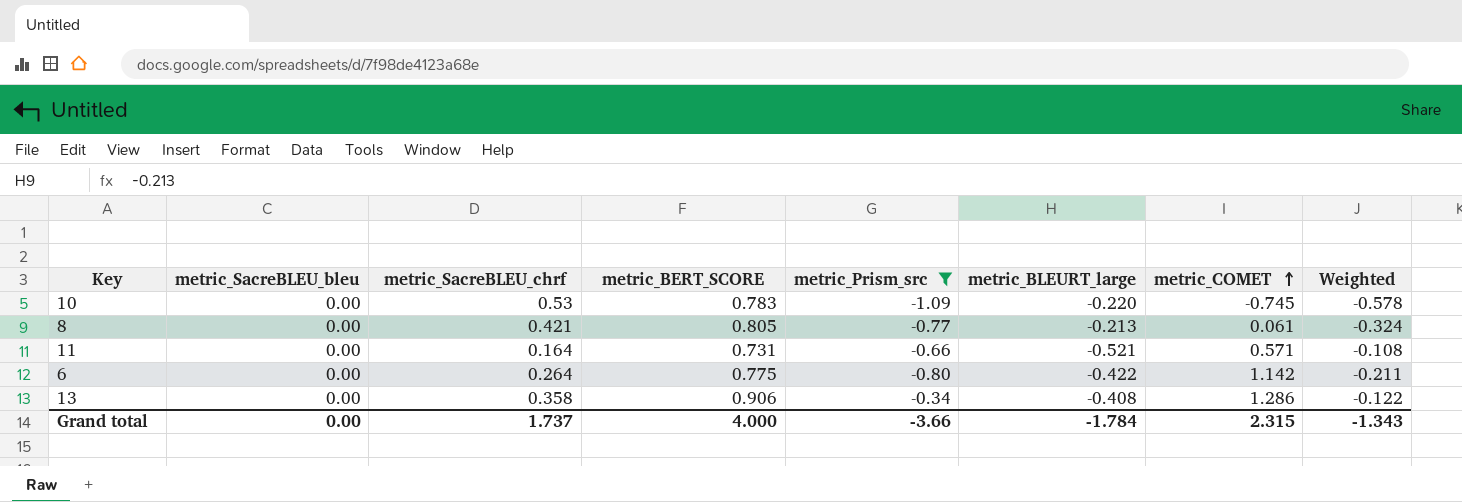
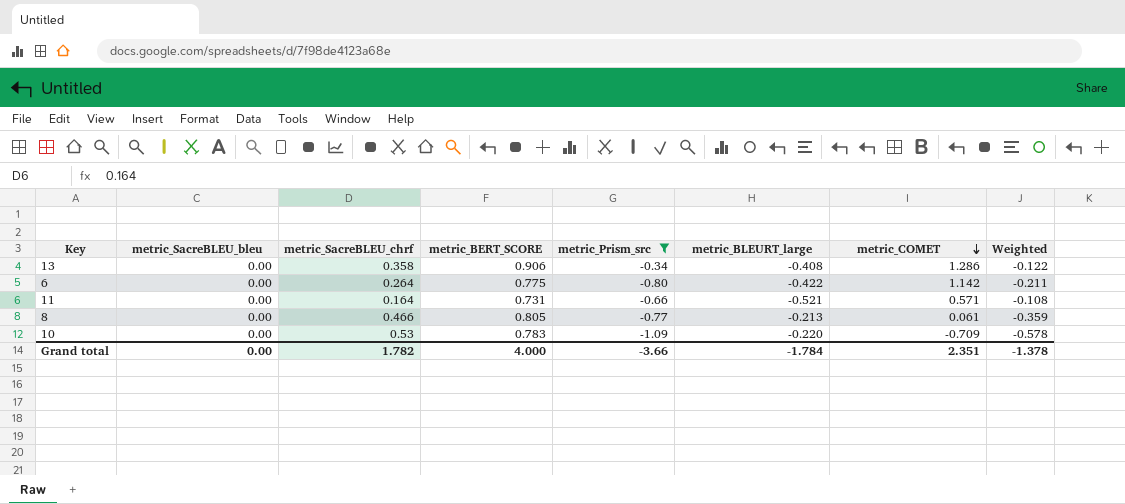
row order: metric_COMET ascending -> metric_COMET descending
8 | metric_SacreBLEU_chrf: 0.421 -> 0.466
8 | Weighted: -0.324 -> -0.359
10 | metric_COMET: -0.745 -> -0.709
Grand total | metric_SacreBLEU_chrf: 1.737 -> 1.782
Grand total | metric_COMET: 2.315 -> 2.351
Grand total | Weighted: -1.343 -> -1.378

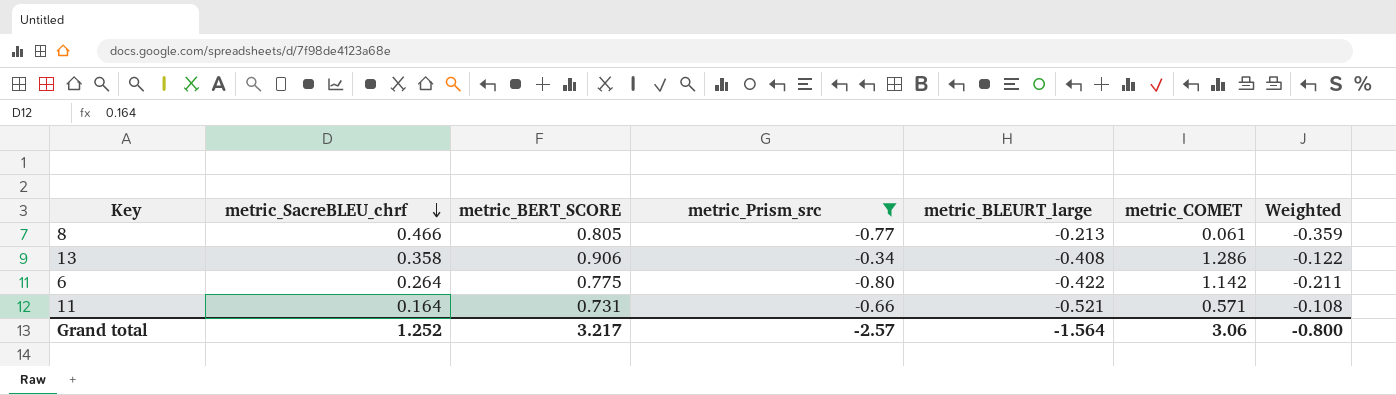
row order: metric_COMET descending -> metric_SacreBLEU_chrf descending
column metric_SacreBLEU_bleu | position: 2 -> none
row 10: 0.00 | 0.53 | 0.783 | -1.09 | -0.220 | -0.709 | -0.578 -> none
Grand total | metric_SacreBLEU_chrf: 1.782 -> 1.252
Grand total | metric_BERT_SCORE: 4.000 -> 3.217
Grand total | metric_Prism_src: -3.66 -> -2.57
Grand total | metric_BLEURT_large: -1.784 -> -1.564
Grand total | metric_COMET: 2.351 -> 3.06
Grand total | Weighted: -1.378 -> -0.800

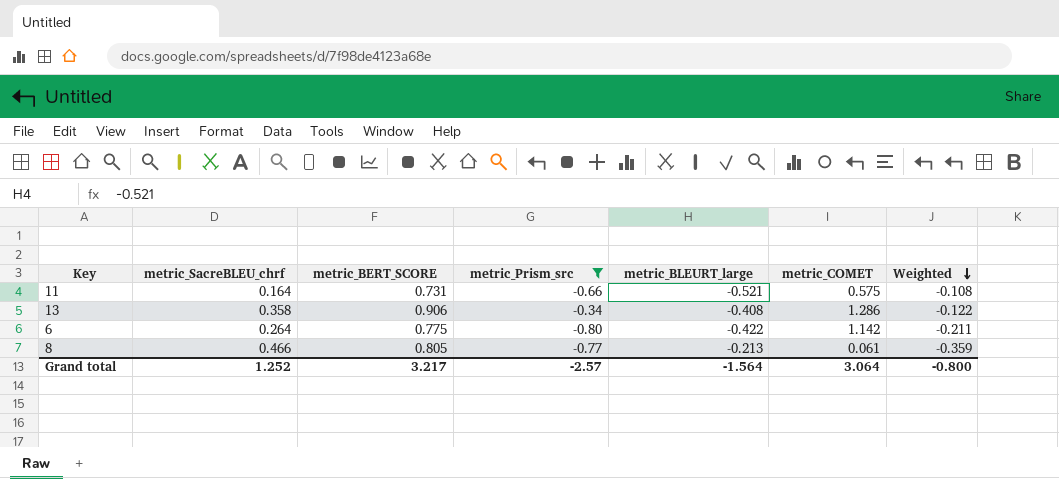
row order: metric_SacreBLEU_chrf descending -> Weighted descending
11 | metric_COMET: 0.571 -> 0.575
Grand total | metric_COMET: 3.06 -> 3.064

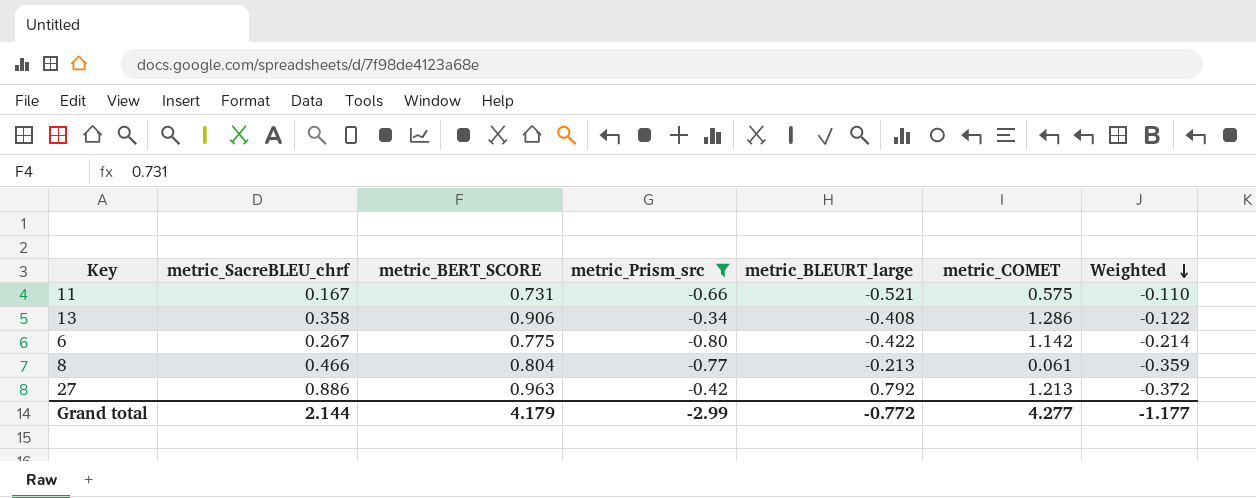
11 | metric_SacreBLEU_chrf: 0.164 -> 0.167
11 | Weighted: -0.108 -> -0.110
6 | metric_SacreBLEU_chrf: 0.264 -> 0.267
6 | Weighted: -0.211 -> -0.214
8 | metric_BERT_SCORE: 0.805 -> 0.804
row 27: none -> 0.886 | 0.963 | -0.42 | 0.792 | 1.213 | -0.372
Grand total | metric_SacreBLEU_chrf: 1.252 -> 2.144
Grand total | metric_BERT_SCORE: 3.217 -> 4.179
Grand total | metric_Prism_src: -2.57 -> -2.99
Grand total | metric_BLEURT_large: -1.564 -> -0.772
Grand total | metric_COMET: 3.064 -> 4.277
Grand total | Weighted: -0.800 -> -1.177

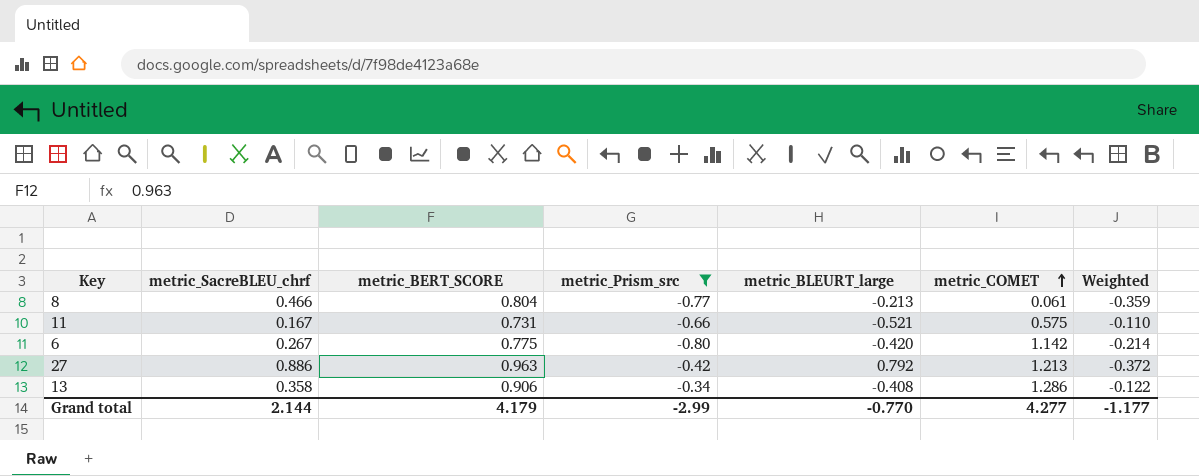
row order: Weighted descending -> metric_COMET ascending
6 | metric_BLEURT_large: -0.422 -> -0.420
Grand total | metric_BLEURT_large: -0.772 -> -0.770

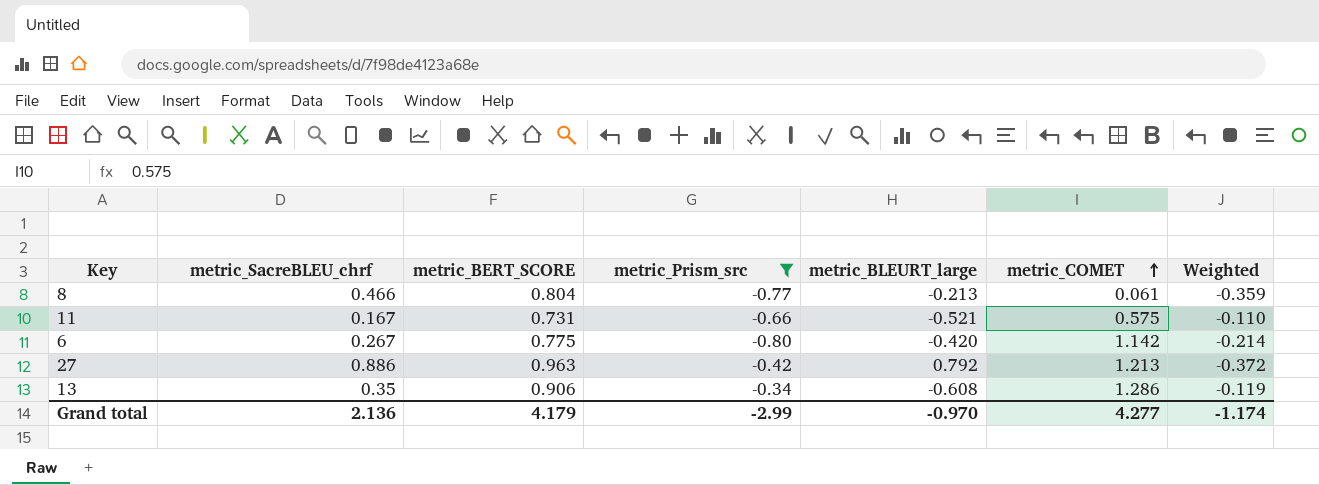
13 | metric_SacreBLEU_chrf: 0.358 -> 0.35
13 | metric_BLEURT_large: -0.408 -> -0.608
13 | Weighted: -0.122 -> -0.119
Grand total | metric_SacreBLEU_chrf: 2.144 -> 2.136
Grand total | metric_BLEURT_large: -0.770 -> -0.970
Grand total | Weighted: -1.177 -> -1.174

